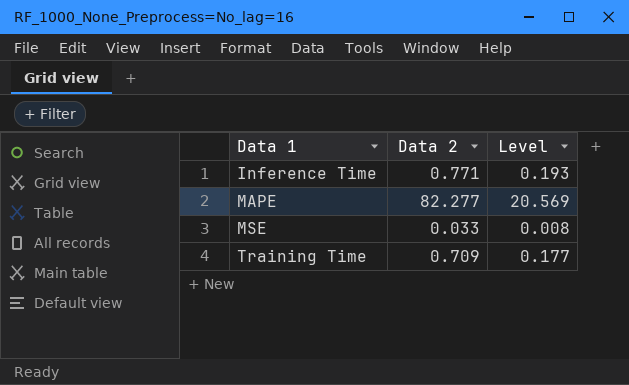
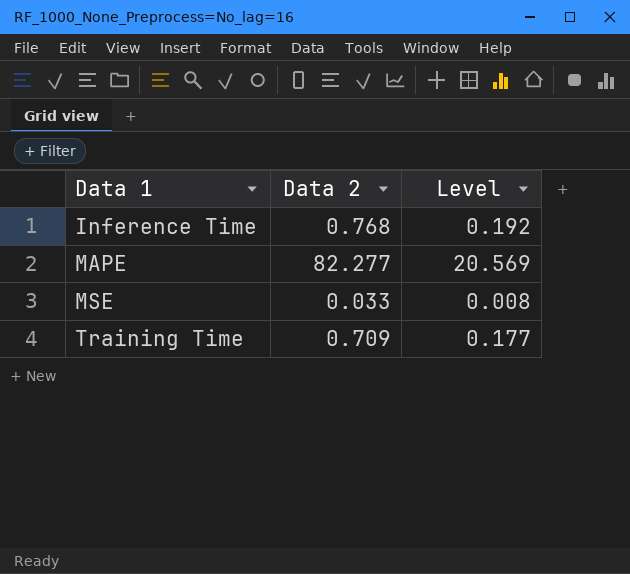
Inference Time | Data 2: 0.771 -> 0.768
Inference Time | Level: 0.193 -> 0.192

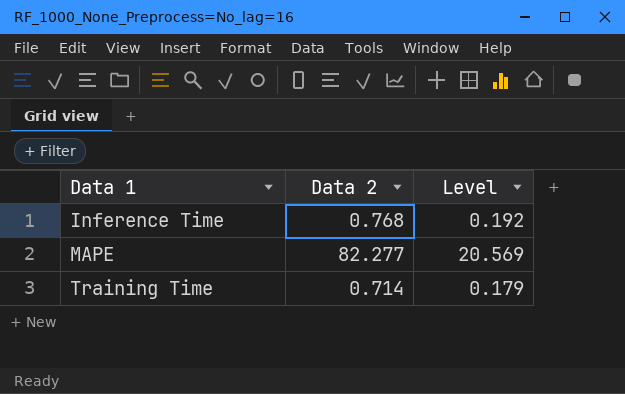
row MSE: 0.033 | 0.008 -> none
Training Time | Data 2: 0.709 -> 0.714
Training Time | Level: 0.177 -> 0.179

